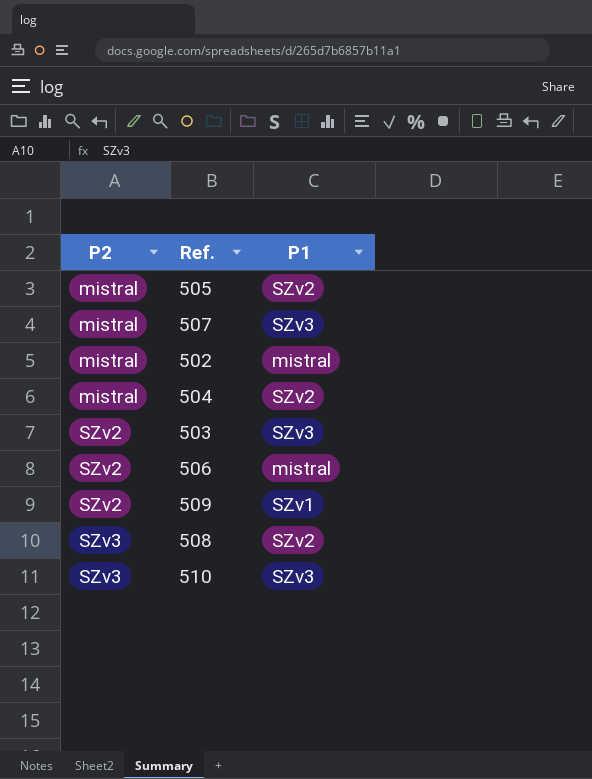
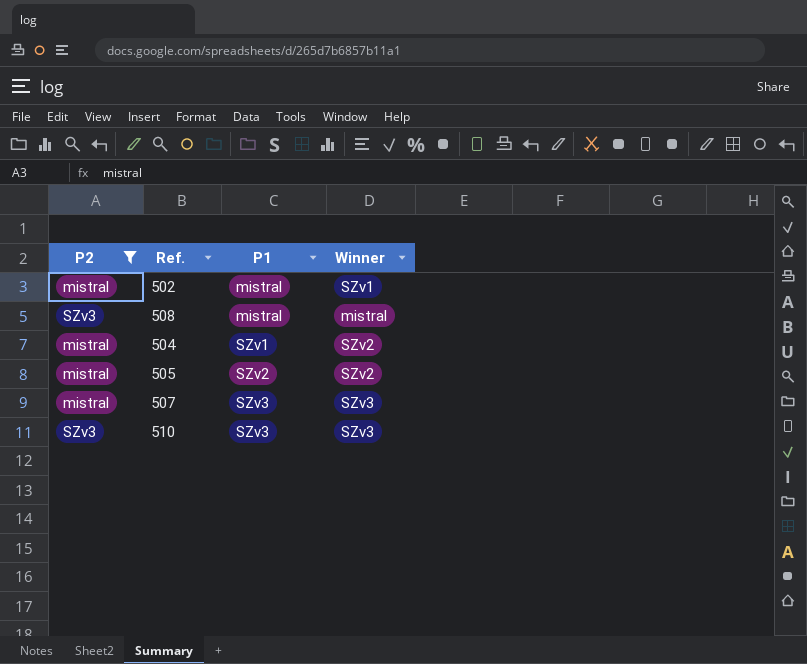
filter: none -> P2 != SZv2
row order: P2 ascending -> P1 ascending
column Winner | position: none -> 4
508 | P1: SZv2 -> mistral
504 | P1: SZv2 -> SZv1

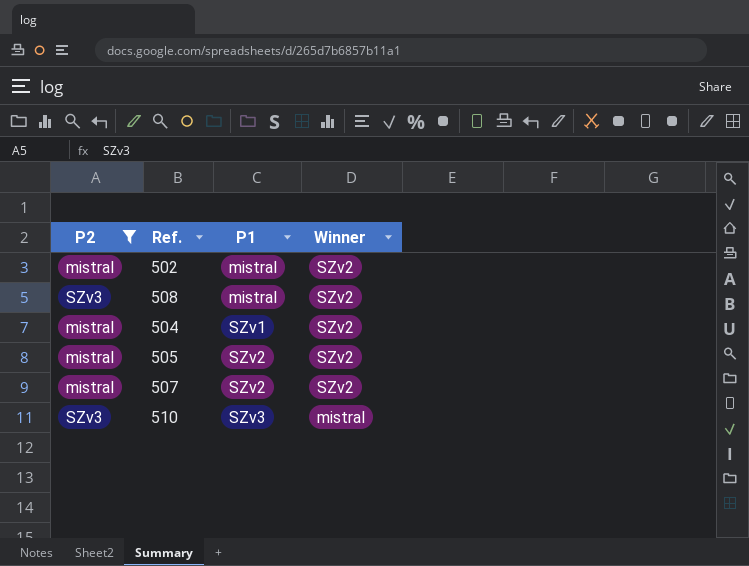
502 | Winner: SZv1 -> SZv2
508 | Winner: mistral -> SZv2
507 | P1: SZv3 -> SZv2
507 | Winner: SZv3 -> SZv2
510 | Winner: SZv3 -> mistral

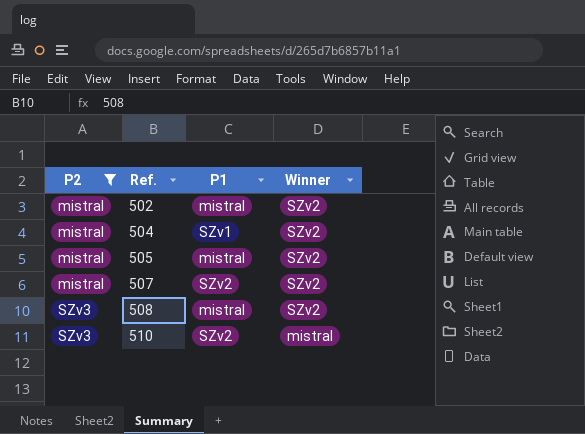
row order: P1 ascending -> P2 ascending
505 | P1: SZv2 -> mistral
510 | P1: SZv3 -> SZv2

